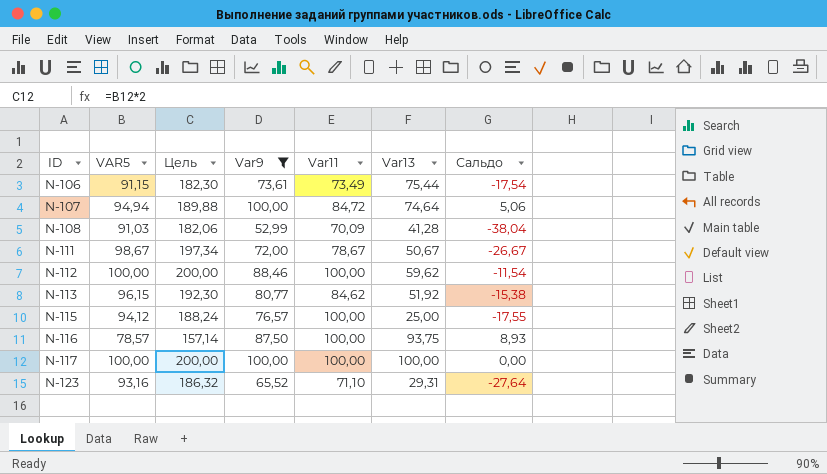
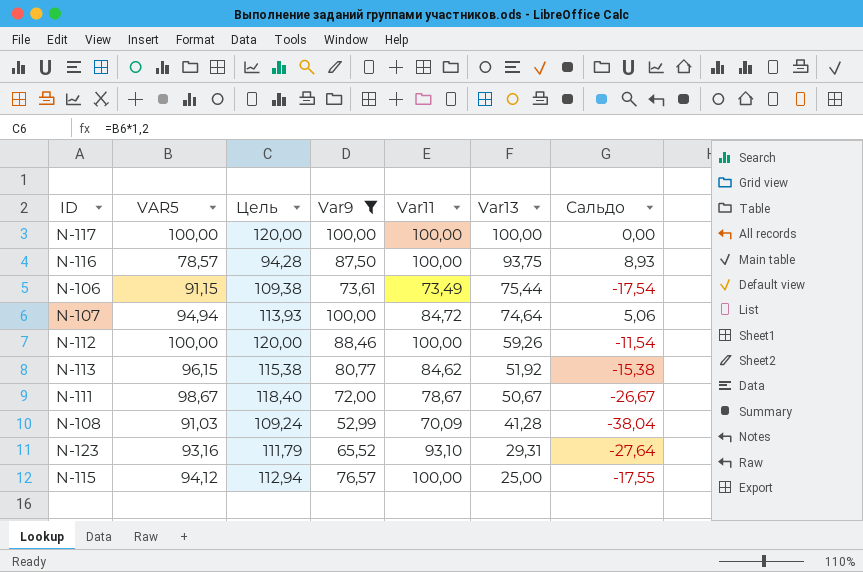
row order: ID ascending -> Var13 descending
column Цель | formula: [VAR5] * 2 -> [VAR5] * 1,2
N-112 | Var13: 59,62 -> 59,26
N-123 | Var11: 71,10 -> 93,10

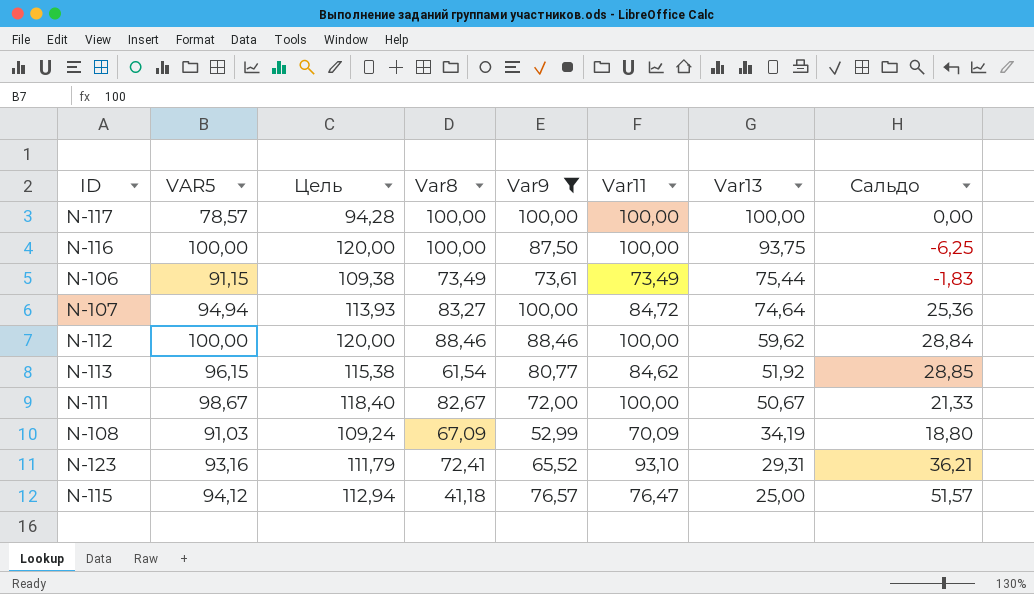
column Var8 | position: none -> 4
column Сальдо | formula: [Var9] - [VAR5] -> [Var9] - [Var13]
N-117 | VAR5: 100,00 -> 78,57
N-117 | Цель: 120,00 -> 94,28
N-116 | VAR5: 78,57 -> 100,00
N-116 | Цель: 94,28 -> 120,00
N-112 | Var13: 59,26 -> 59,62
N-111 | Var11: 78,67 -> 100,00
N-108 | Var13: 41,28 -> 34,19
N-115 | Var11: 100,00 -> 76,47

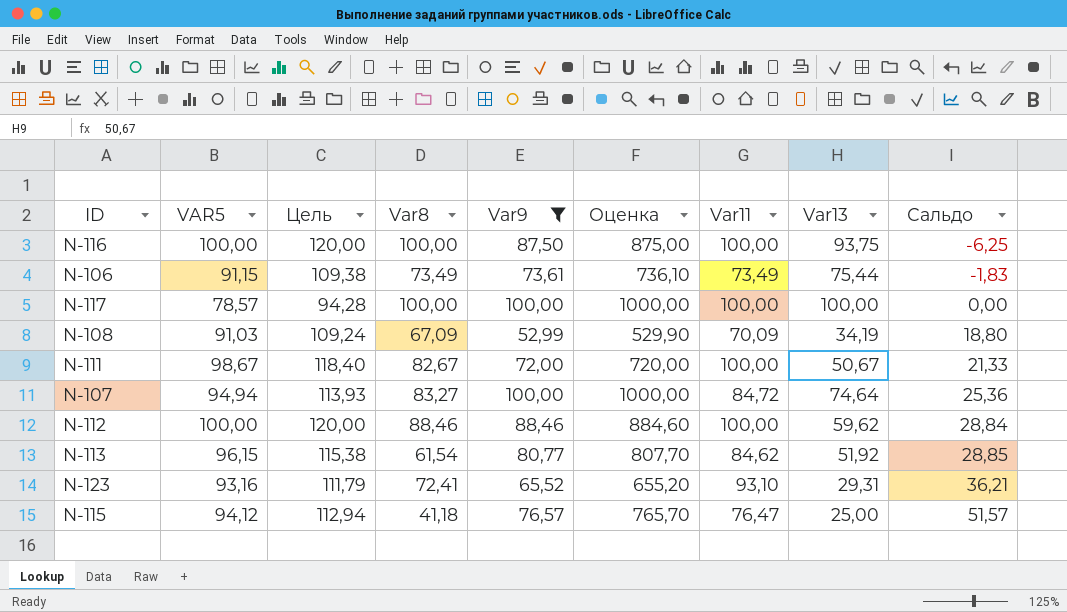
row order: Var13 descending -> Сальдо ascending
column Оценка | formula: none -> [Var9] * 10

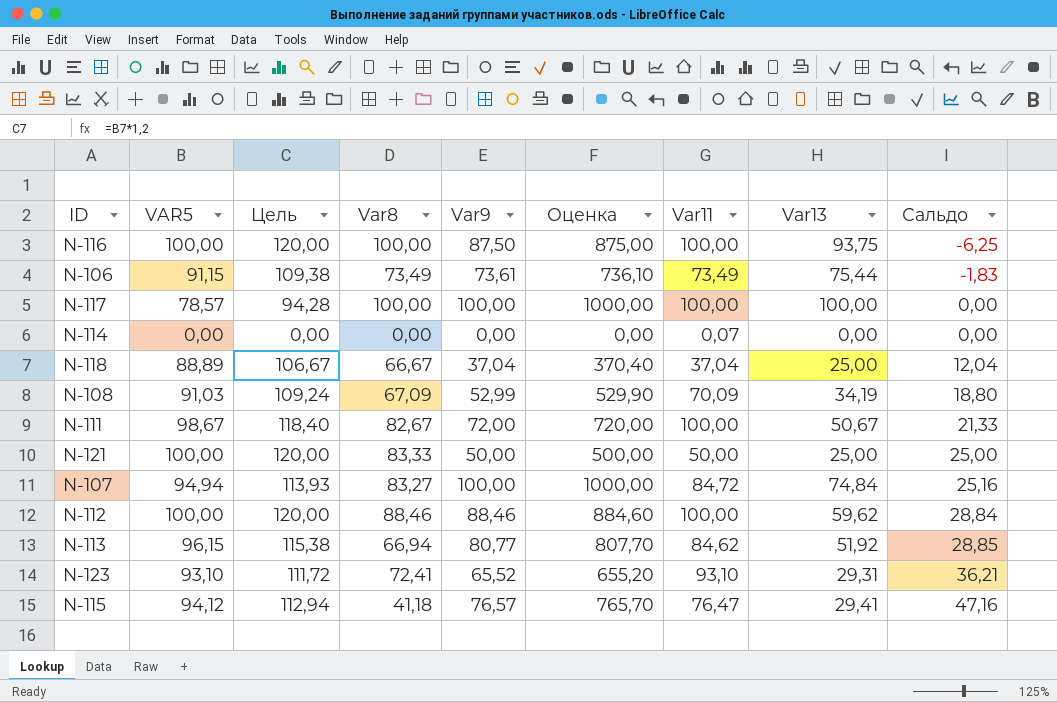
filter: Var9 >= 52,99 -> none
N-107 | Var13: 74,64 -> 74,84
N-107 | Сальдо: 25,36 -> 25,16
N-113 | Var8: 61,54 -> 66,94
N-123 | VAR5: 93,16 -> 93,10
N-123 | Цель: 111,79 -> 111,72
N-115 | Var13: 25,00 -> 29,41
N-115 | Сальдо: 51,57 -> 47,16

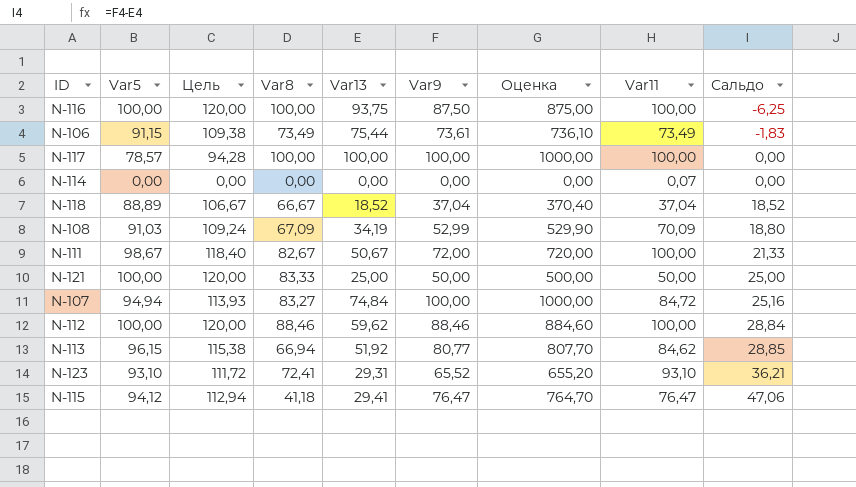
column name: VAR5 -> Var5
column Var13 | position: 8 -> 5
N-118 | Var13: 25,00 -> 18,52
N-118 | Сальдо: 12,04 -> 18,52
N-115 | Var9: 76,57 -> 76,47
N-115 | Оценка: 765,70 -> 764,70
N-115 | Сальдо: 47,16 -> 47,06

